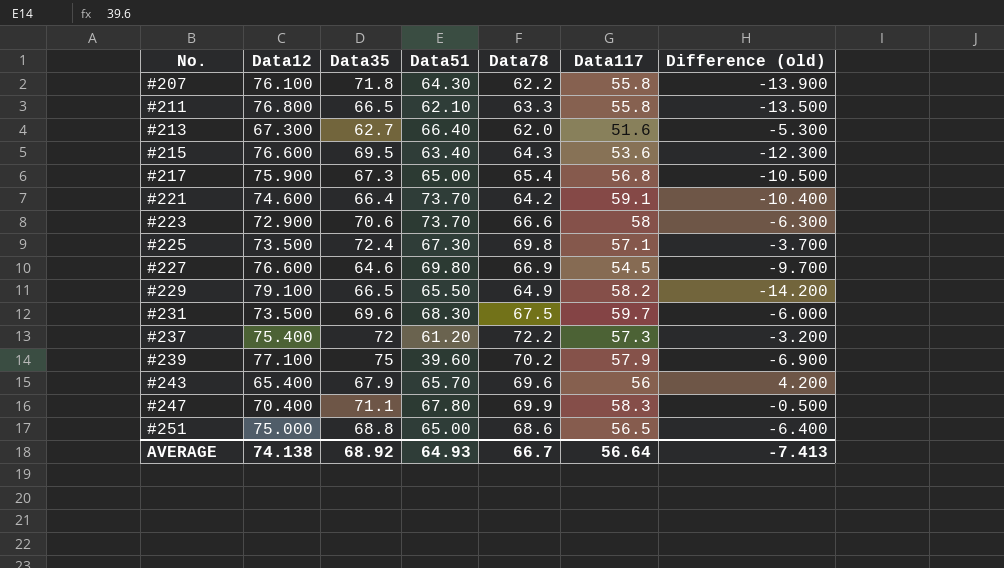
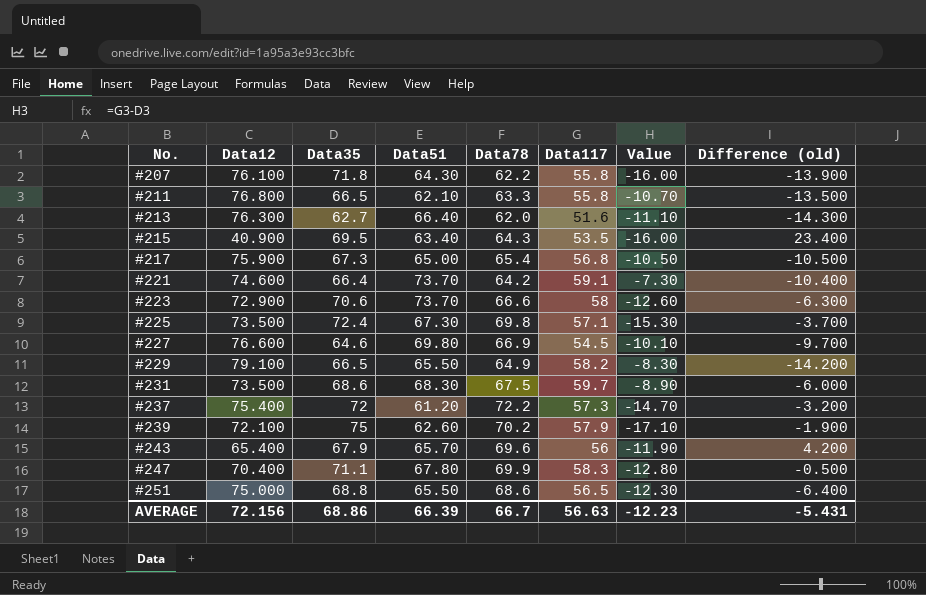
column Value | formula: none -> [Data117] - [Data35]
#213 | Data12: 67.300 -> 76.300
#213 | Difference (old): -5.300 -> -14.300
#215 | Data12: 76.600 -> 40.900
#215 | Data117: 53.6 -> 53.5
#215 | Difference (old): -12.300 -> 23.400
#231 | Data35: 69.6 -> 68.6
#239 | Data12: 77.100 -> 72.100
#239 | Data51: 39.60 -> 62.60
#239 | Difference (old): -6.900 -> -1.900
#251 | Data51: 65.00 -> 65.50
AVERAGE | Data12: 74.138 -> 72.156
AVERAGE | Data35: 68.92 -> 68.86
AVERAGE | Data51: 64.93 -> 66.39
AVERAGE | Data117: 56.64 -> 56.63
AVERAGE | Difference (old): -7.413 -> -5.431

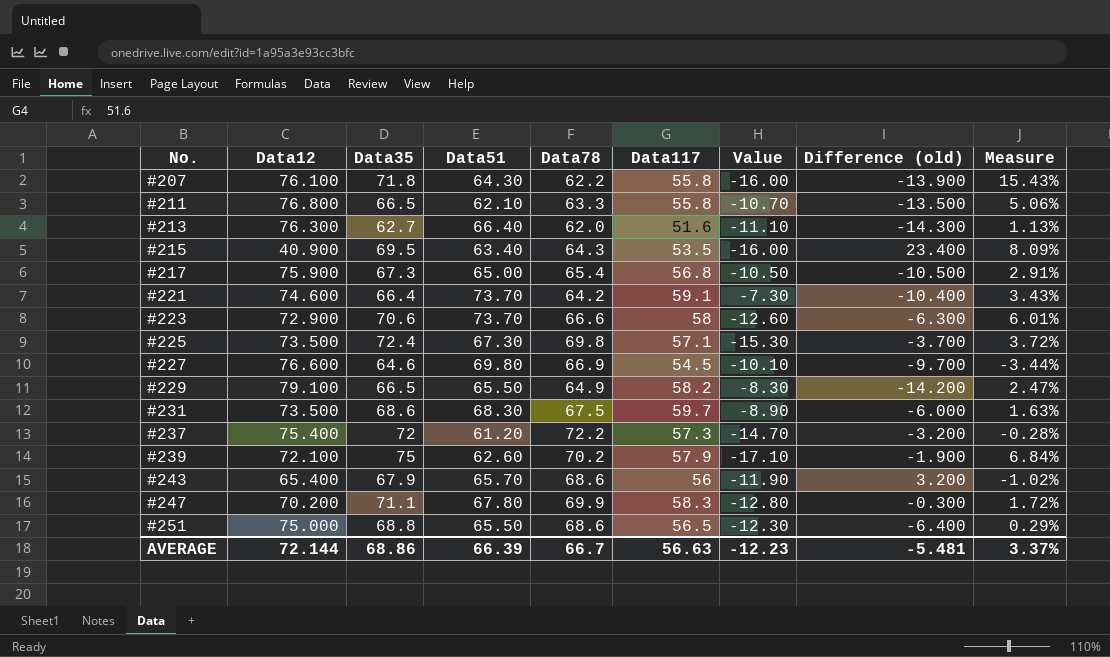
column Measure | formula: none -> ([Data35] - [Data78]) / [Data78]
#243 | Data78: 69.6 -> 68.6
#243 | Difference (old): 4.200 -> 3.200
#247 | Data12: 70.400 -> 70.200
#247 | Difference (old): -0.500 -> -0.300
AVERAGE | Data12: 72.156 -> 72.144
AVERAGE | Difference (old): -5.431 -> -5.481

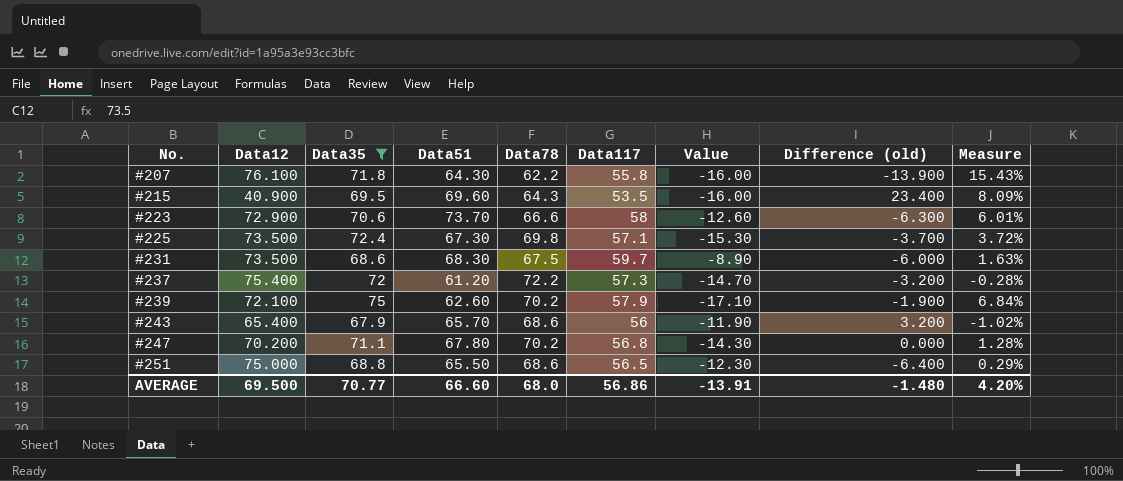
filter: none -> Data35 >= 67.9
#215 | Data51: 63.40 -> 69.60
#247 | Data78: 69.9 -> 70.2
#247 | Data117: 58.3 -> 56.8
#247 | Value: -12.80 -> -14.30
#247 | Difference (old): -0.300 -> 0.000
#247 | Measure: 1.72% -> 1.28%
AVERAGE | Data12: 72.144 -> 69.500
AVERAGE | Data35: 68.86 -> 70.77
AVERAGE | Data51: 66.39 -> 66.60
AVERAGE | Data78: 66.7 -> 68.0
AVERAGE | Data117: 56.63 -> 56.86
AVERAGE | Value: -12.23 -> -13.91
AVERAGE | Difference (old): -5.481 -> -1.480
AVERAGE | Measure: 3.37% -> 4.20%

